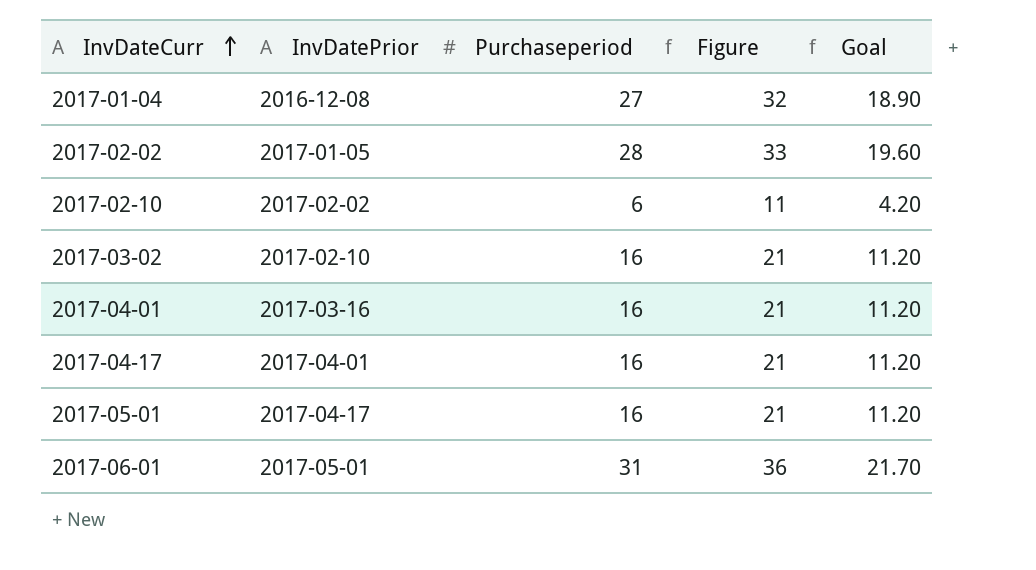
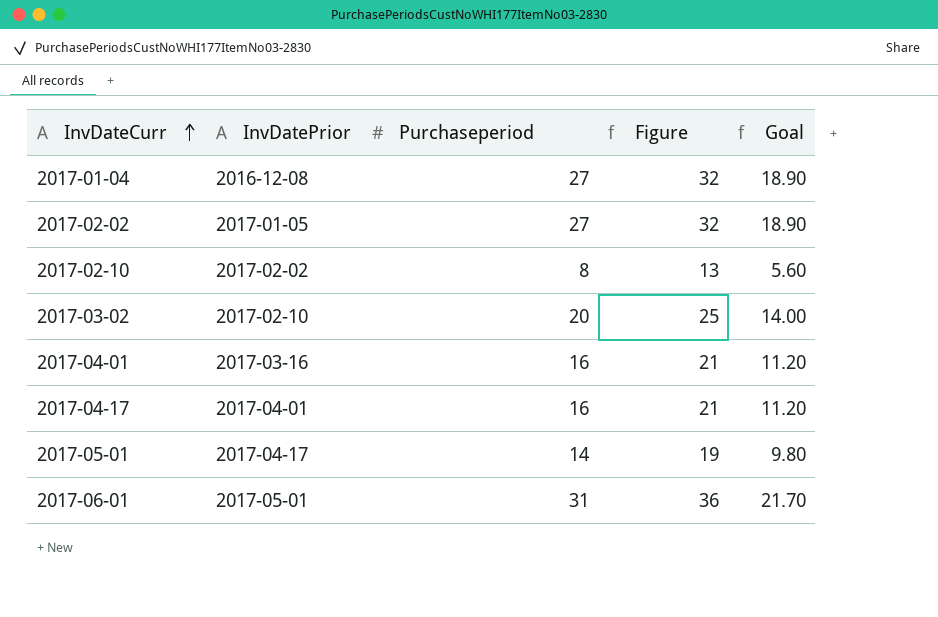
2017-02-02 | Purchaseperiod: 28 -> 27
2017-02-02 | Figure: 33 -> 32
2017-02-02 | Goal: 19.60 -> 18.90
2017-02-10 | Purchaseperiod: 6 -> 8
2017-02-10 | Figure: 11 -> 13
2017-02-10 | Goal: 4.20 -> 5.60
2017-03-02 | Purchaseperiod: 16 -> 20
2017-03-02 | Figure: 21 -> 25
2017-03-02 | Goal: 11.20 -> 14.00
2017-05-01 | Purchaseperiod: 16 -> 14
2017-05-01 | Figure: 21 -> 19
2017-05-01 | Goal: 11.20 -> 9.80

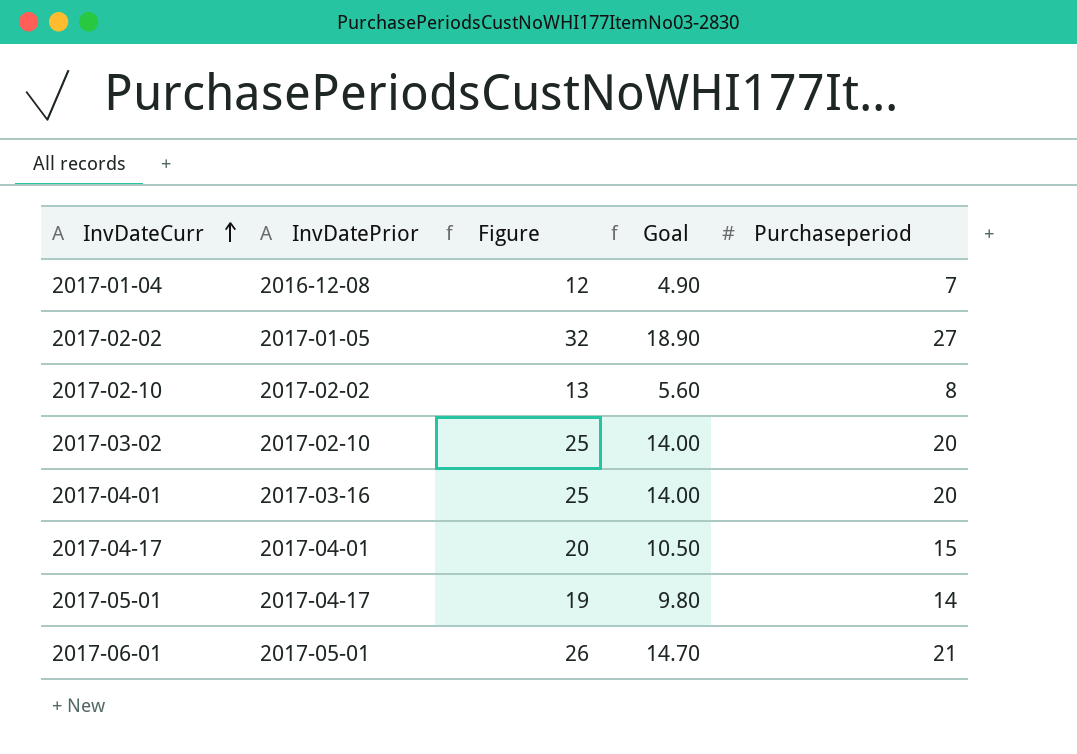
column Purchaseperiod | position: 3 -> 5
2017-01-04 | Figure: 32 -> 12
2017-01-04 | Goal: 18.90 -> 4.90
2017-01-04 | Purchaseperiod: 27 -> 7
2017-04-01 | Figure: 21 -> 25
2017-04-01 | Goal: 11.20 -> 14.00
2017-04-01 | Purchaseperiod: 16 -> 20
2017-04-17 | Figure: 21 -> 20
2017-04-17 | Goal: 11.20 -> 10.50
2017-04-17 | Purchaseperiod: 16 -> 15
2017-06-01 | Figure: 36 -> 26
2017-06-01 | Goal: 21.70 -> 14.70
2017-06-01 | Purchaseperiod: 31 -> 21

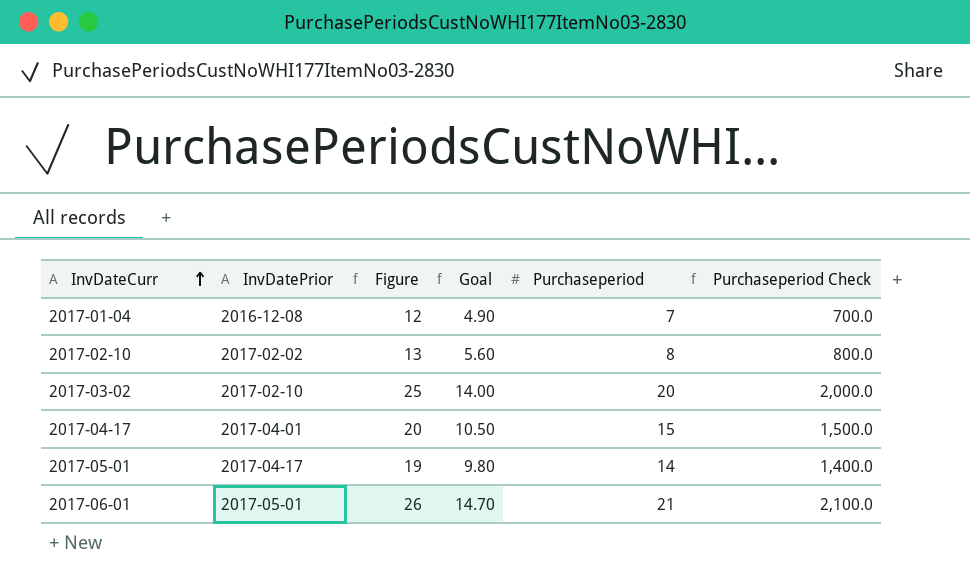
column Purchaseperiod Check | formula: none -> [Purchaseperiod] * 100
row 2017-02-02: 2017-01-05 | 32 | 18.90 | 27 -> none
row 2017-04-01: 2017-03-16 | 25 | 14.00 | 20 -> none

